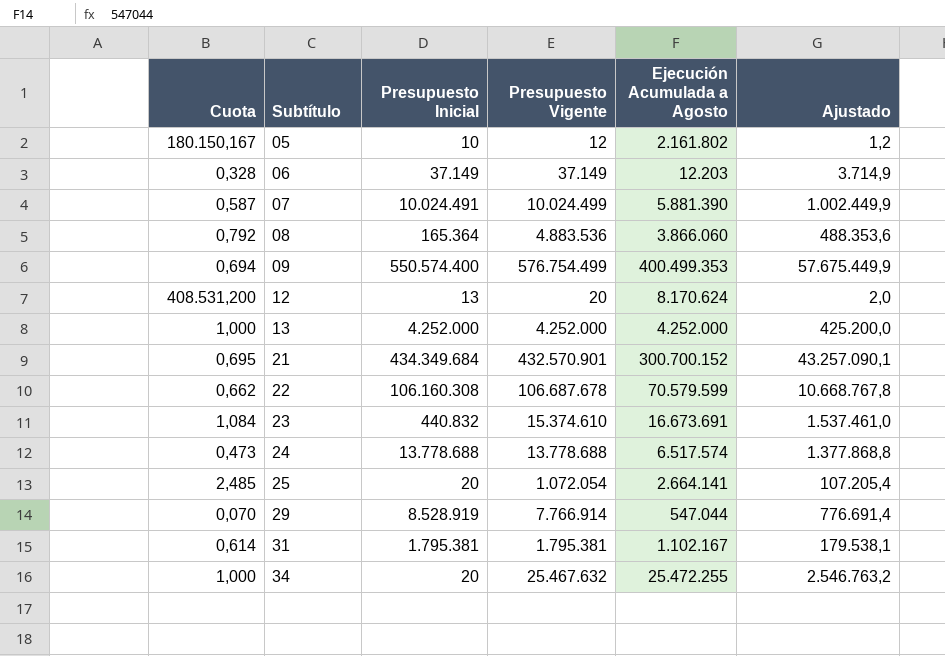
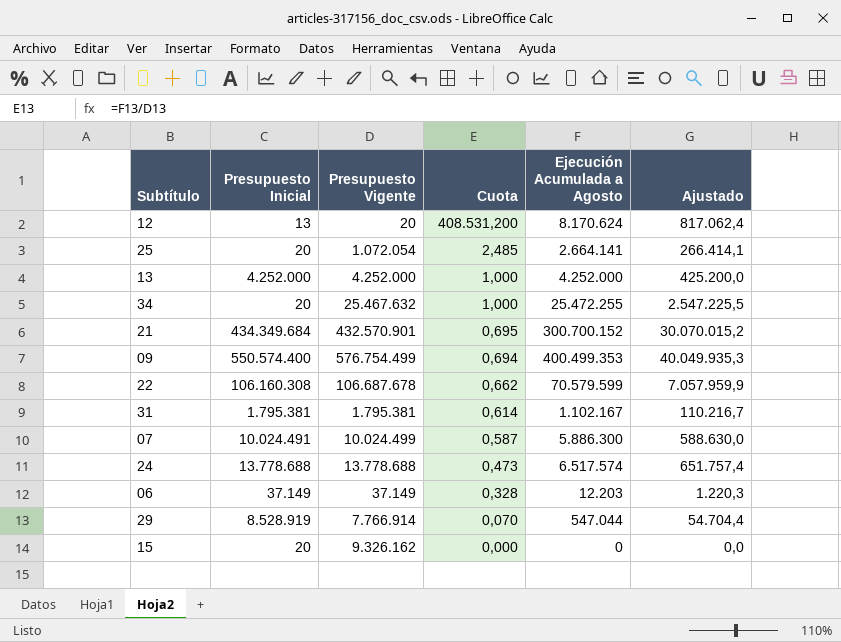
row order: Subtítulo ascending -> Cuota descending
column Cuota | position: 1 -> 4
column Ajustado | formula: [Presupuesto Vigente] * 0,1 -> [Ejecución Acumulada a Agosto] * 0,1
row 05: 180.150,167 | 10 | 12 | 2.161.802 | 1,2 -> none
row 08: 0,792 | 165.364 | 4.883.536 | 3.866.060 | 488.353,6 -> none
row 23: 1,084 | 440.832 | 15.374.610 | 16.673.691 | 1.537.461,0 -> none
07 | Ejecución Acumulada a Agosto: 5.881.390 -> 5.886.300
row 15: none -> 20 | 9.326.162 | 0,000 | 0 | 0,0

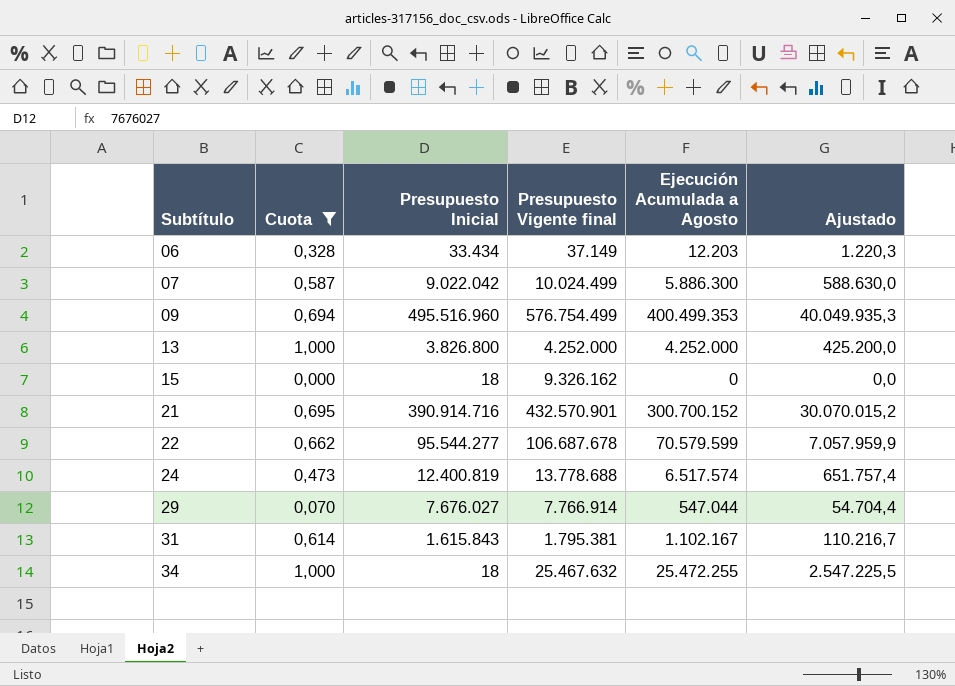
filter: none -> Cuota <= 1,000
row order: Cuota descending -> Subtítulo ascending
column Cuota | position: 4 -> 2
column name: Presupuesto Vigente -> Presupuesto Vigente final
06 | Presupuesto Inicial: 37.149 -> 33.434
07 | Presupuesto Inicial: 10.024.491 -> 9.022.042
09 | Presupuesto Inicial: 550.574.400 -> 495.516.960
13 | Presupuesto Inicial: 4.252.000 -> 3.826.800
15 | Presupuesto Inicial: 20 -> 18
21 | Presupuesto Inicial: 434.349.684 -> 390.914.716
22 | Presupuesto Inicial: 106.160.308 -> 95.544.277
24 | Presupuesto Inicial: 13.778.688 -> 12.400.819
29 | Presupuesto Inicial: 8.528.919 -> 7.676.027
31 | Presupuesto Inicial: 1.795.381 -> 1.615.843
34 | Presupuesto Inicial: 20 -> 18

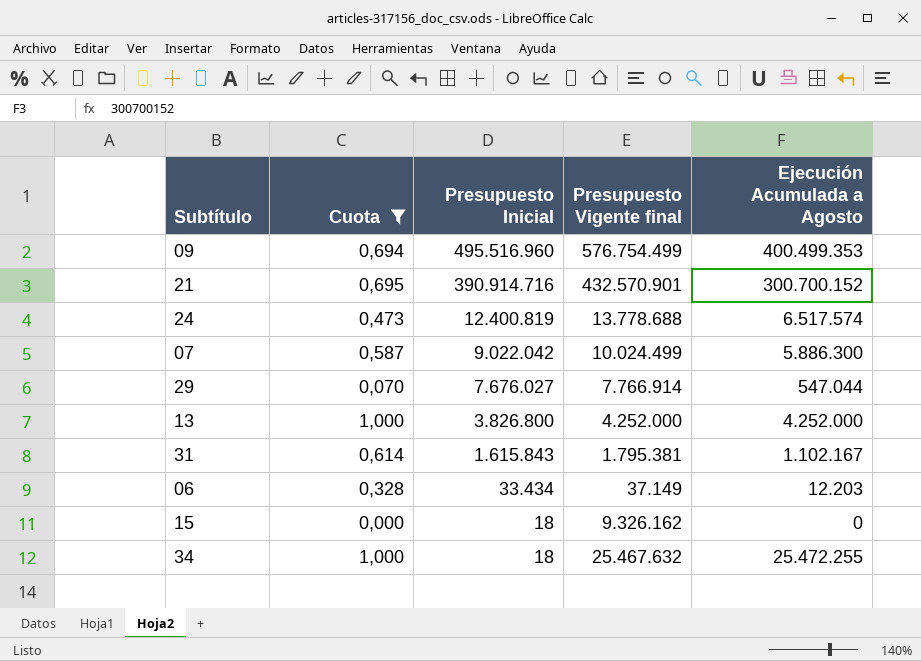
row order: Subtítulo ascending -> Presupuesto Inicial descending
column Ajustado | formula: [Ejecución Acumulada a Agosto] * 0,1 -> none
row 22: 0,662 | 95.544.277 | 106.687.678 | 70.579.599 | 7.057.959,9 -> none

